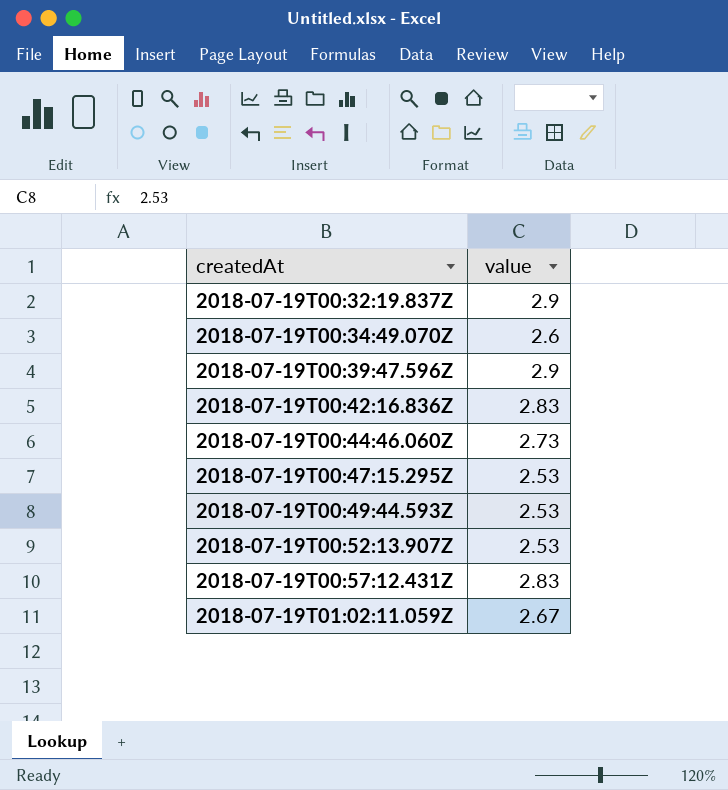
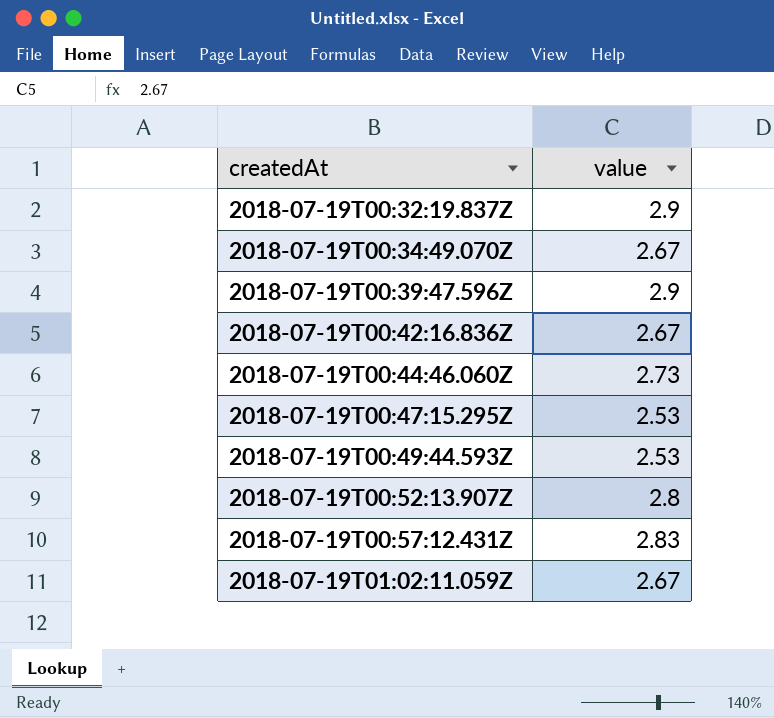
2018-07-19T00:34:49.070Z | value: 2.6 -> 2.67
2018-07-19T00:42:16.836Z | value: 2.83 -> 2.67
2018-07-19T00:52:13.907Z | value: 2.53 -> 2.8

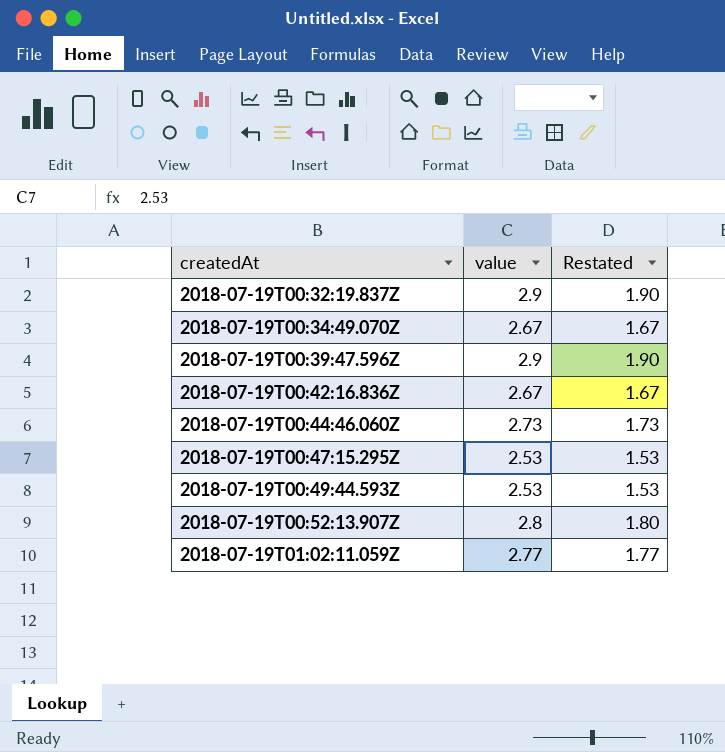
column Restated | formula: none -> [value] - 1
row 2018-07-19T00:57:12.431Z: 2.83 -> none
2018-07-19T01:02:11.059Z | value: 2.67 -> 2.77

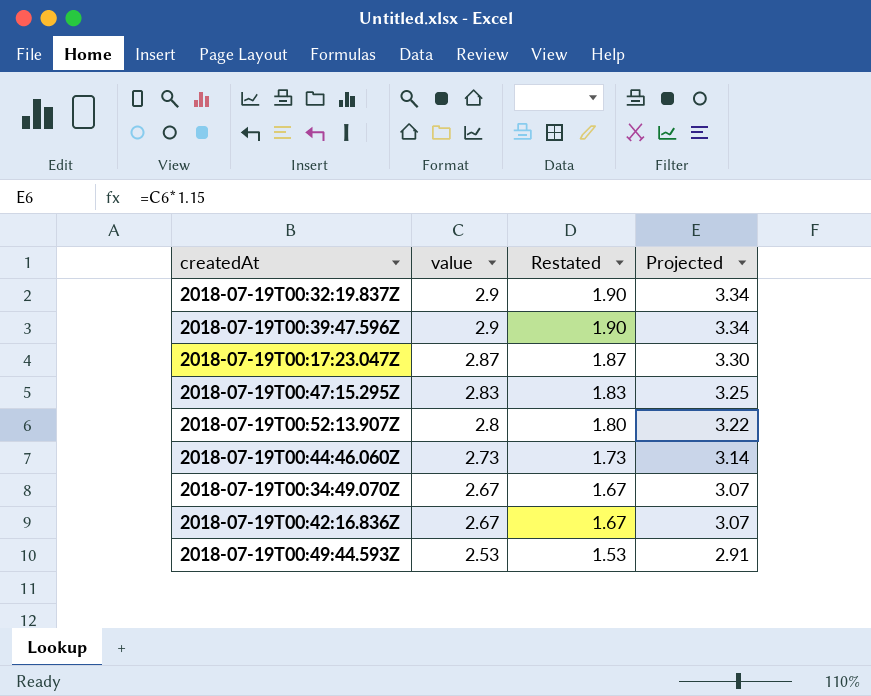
row order: createdAt ascending -> value descending
column Projected | formula: none -> [value] * 1.15
row 2018-07-19T01:02:11.059Z: 2.77 | 1.77 -> none
row 2018-07-19T00:17:23.047Z: none -> 2.87 | 1.87 | 3.30
2018-07-19T00:47:15.295Z | value: 2.53 -> 2.83
2018-07-19T00:47:15.295Z | Restated: 1.53 -> 1.83

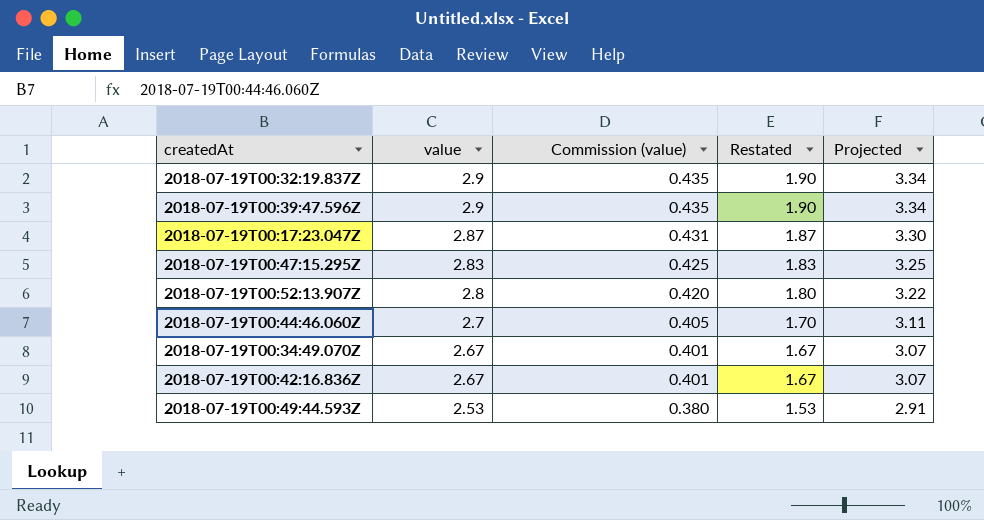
column Commission (value) | formula: none -> [value] * 0.15
2018-07-19T00:44:46.060Z | value: 2.73 -> 2.7
2018-07-19T00:44:46.060Z | Restated: 1.73 -> 1.70
2018-07-19T00:44:46.060Z | Projected: 3.14 -> 3.11

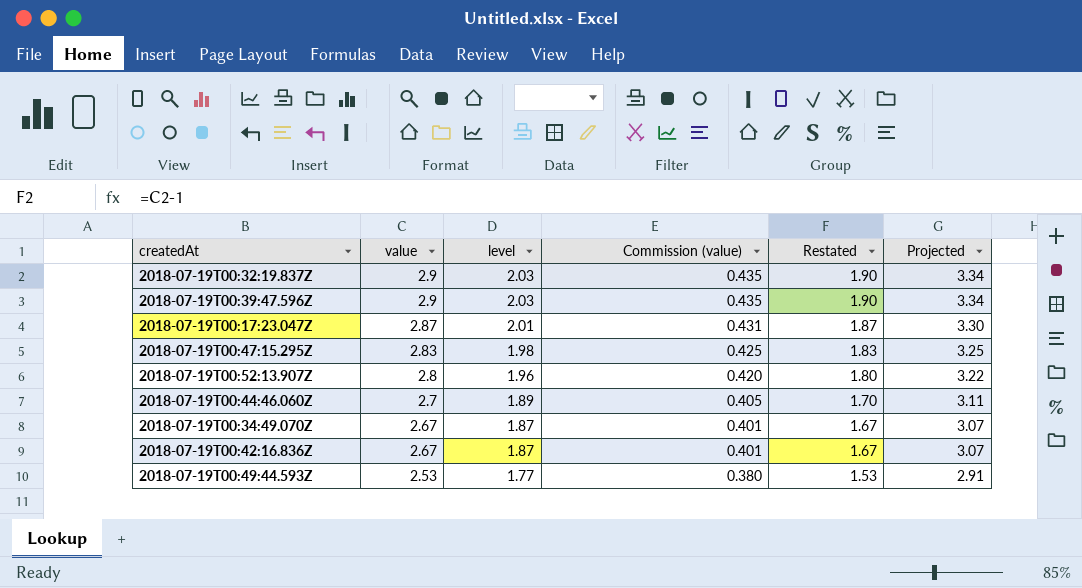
column level | formula: none -> [value] * 0.7

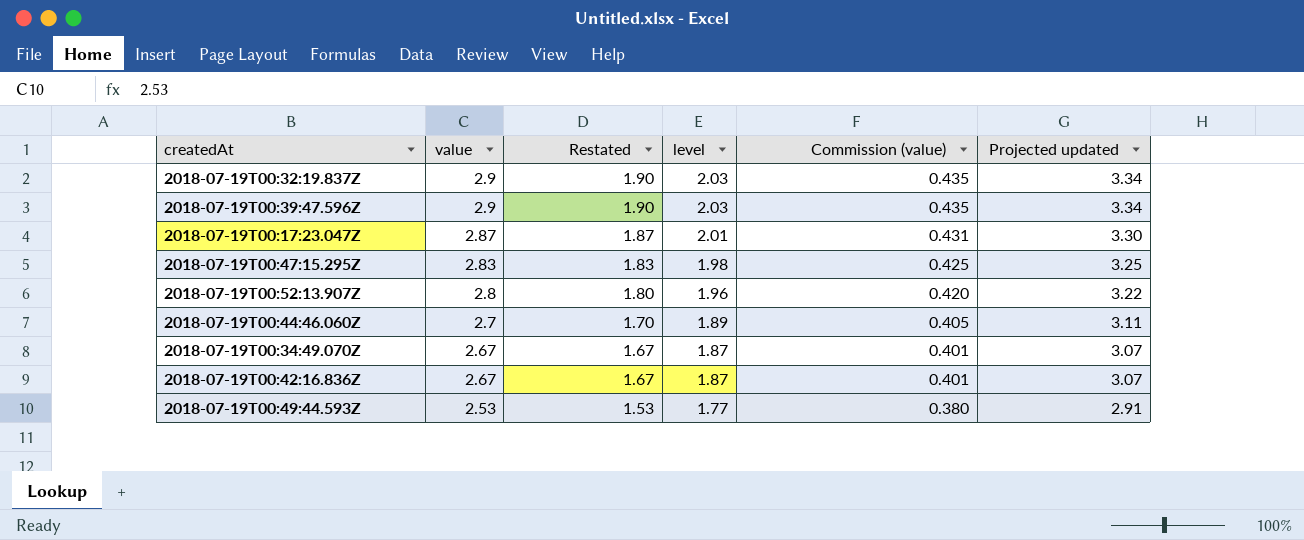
column Restated | position: 5 -> 3
column name: Projected -> Projected updated

